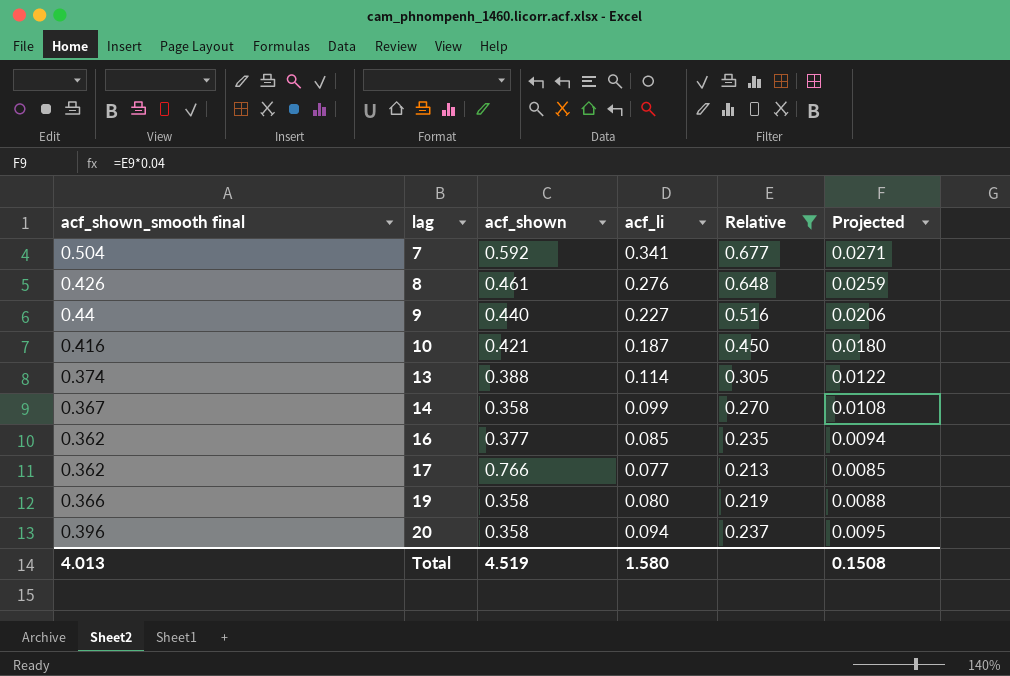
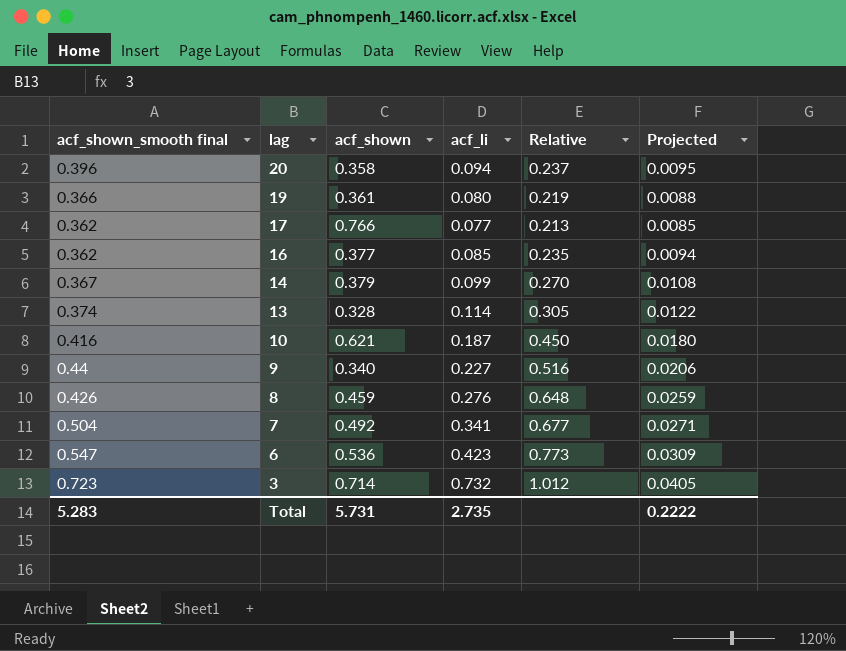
filter: Relative <= 0.677 -> none
row order: lag ascending -> lag descending
19 | acf_shown: 0.358 -> 0.361
14 | acf_shown: 0.358 -> 0.379
13 | acf_shown: 0.388 -> 0.328
10 | acf_shown: 0.421 -> 0.621
9 | acf_shown: 0.440 -> 0.340
8 | acf_shown: 0.461 -> 0.459
7 | acf_shown: 0.592 -> 0.492
Total | acf_shown_smooth final: 4.013 -> 5.283
Total | acf_shown: 4.519 -> 5.731
Total | acf_li: 1.580 -> 2.735
Total | Projected: 0.1508 -> 0.2222

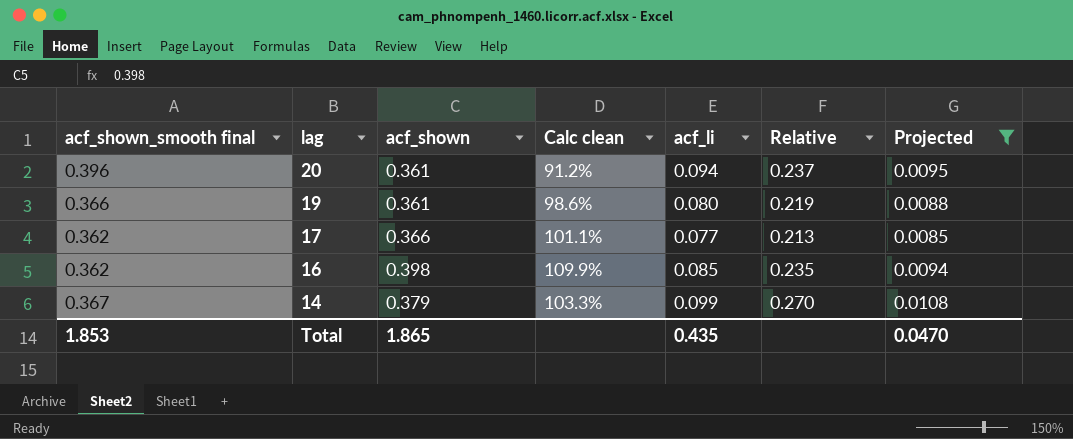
filter: none -> Projected <= 0.0108
column Calc clean | formula: none -> [acf_shown] / [acf_shown_smooth final]
20 | acf_shown: 0.358 -> 0.361
17 | acf_shown: 0.766 -> 0.366
16 | acf_shown: 0.377 -> 0.398
Total | acf_shown_smooth final: 5.283 -> 1.853
Total | acf_shown: 5.731 -> 1.865
Total | acf_li: 2.735 -> 0.435
Total | Projected: 0.2222 -> 0.0470

